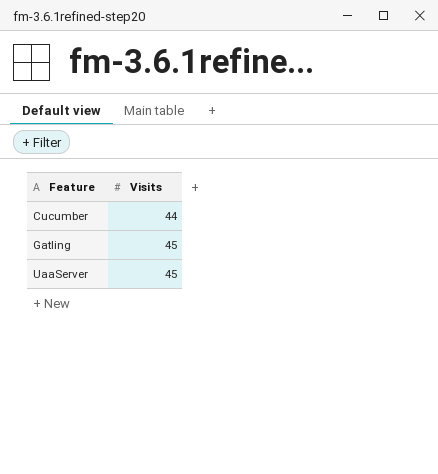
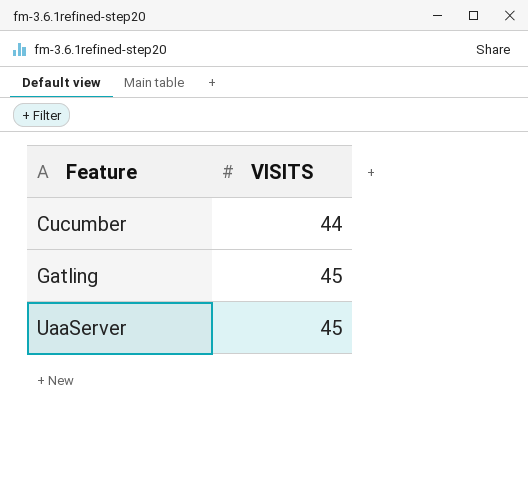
column name: Visits -> VISITS

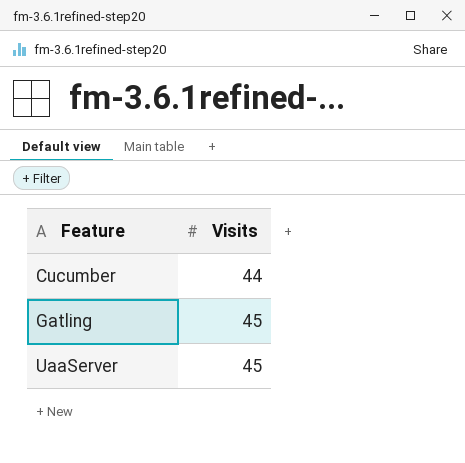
column name: VISITS -> Visits

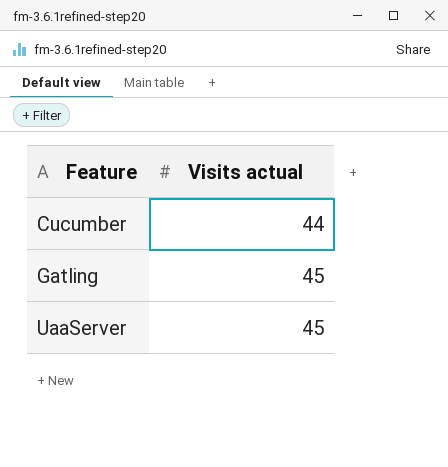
column name: Visits -> Visits actual

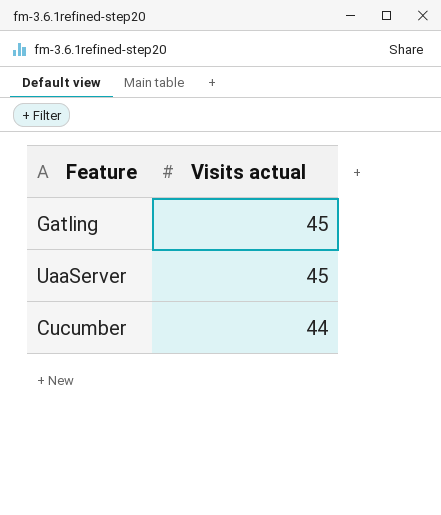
row order: Feature ascending -> Visits actual descending

